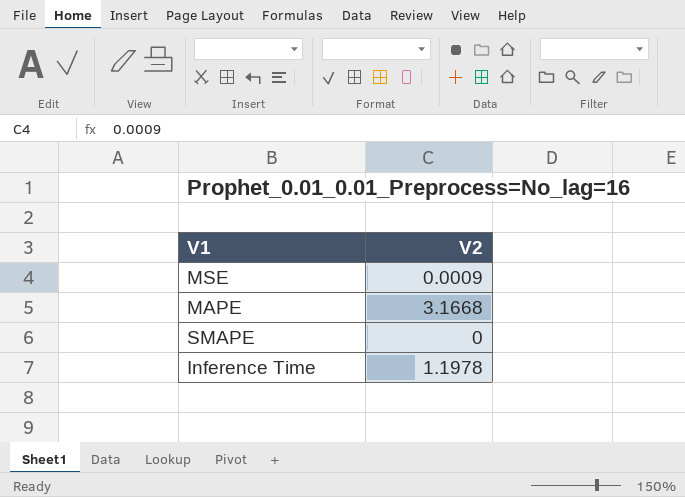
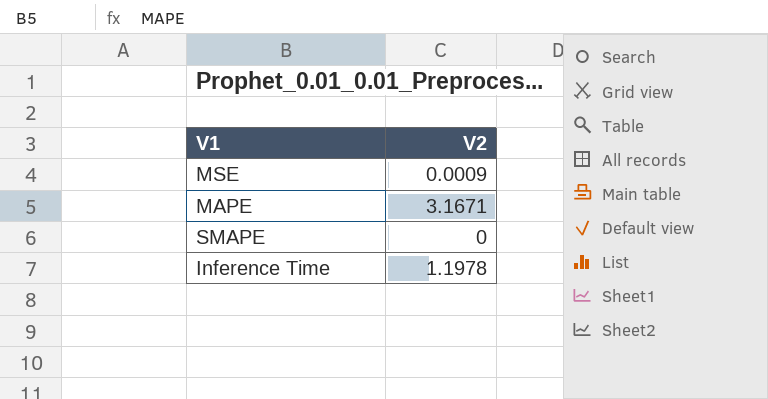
MAPE | V2: 3.1668 -> 3.1671

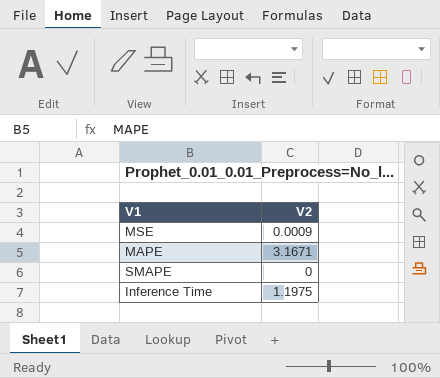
Inference Time | V2: 1.1978 -> 1.1975

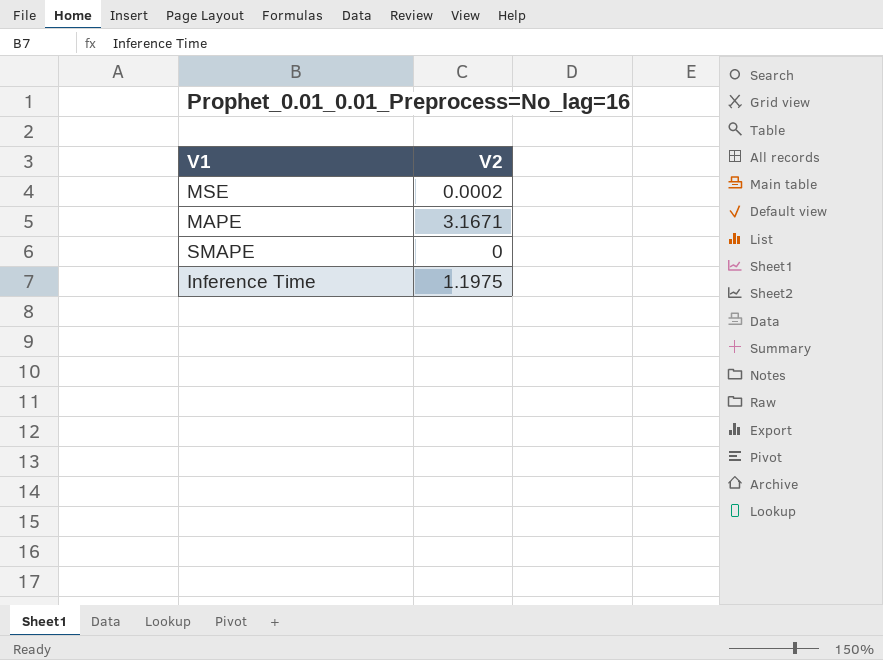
MSE | V2: 0.0009 -> 0.0002

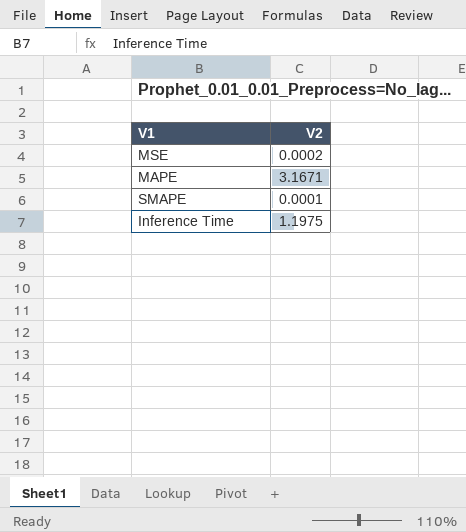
SMAPE | V2: 0 -> 0.0001

